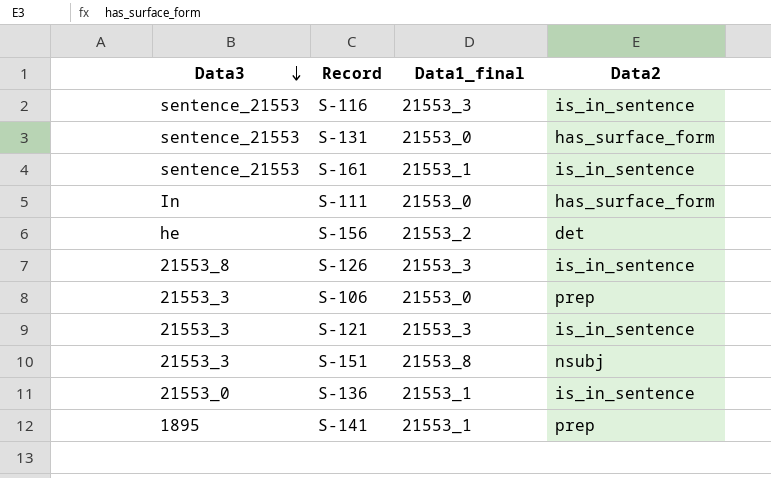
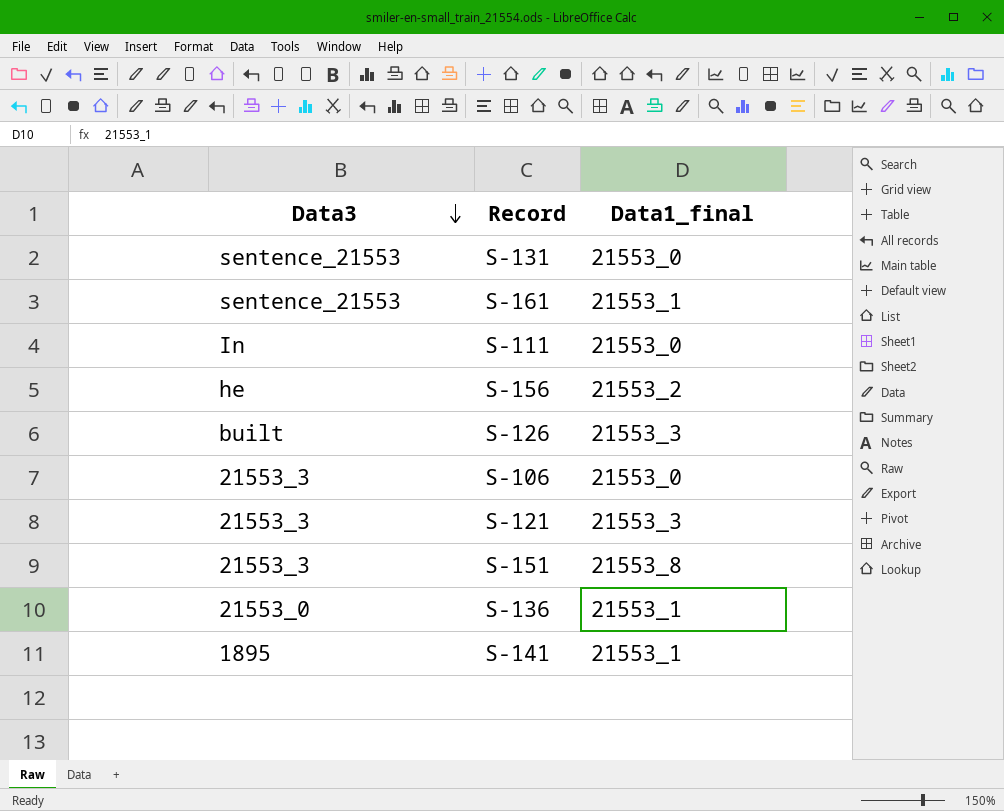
column Data2 | position: 4 -> none
row S-116: sentence_21553 | 21553_3 | is_in_sentence -> none
S-126 | Data3: 21553_8 -> built

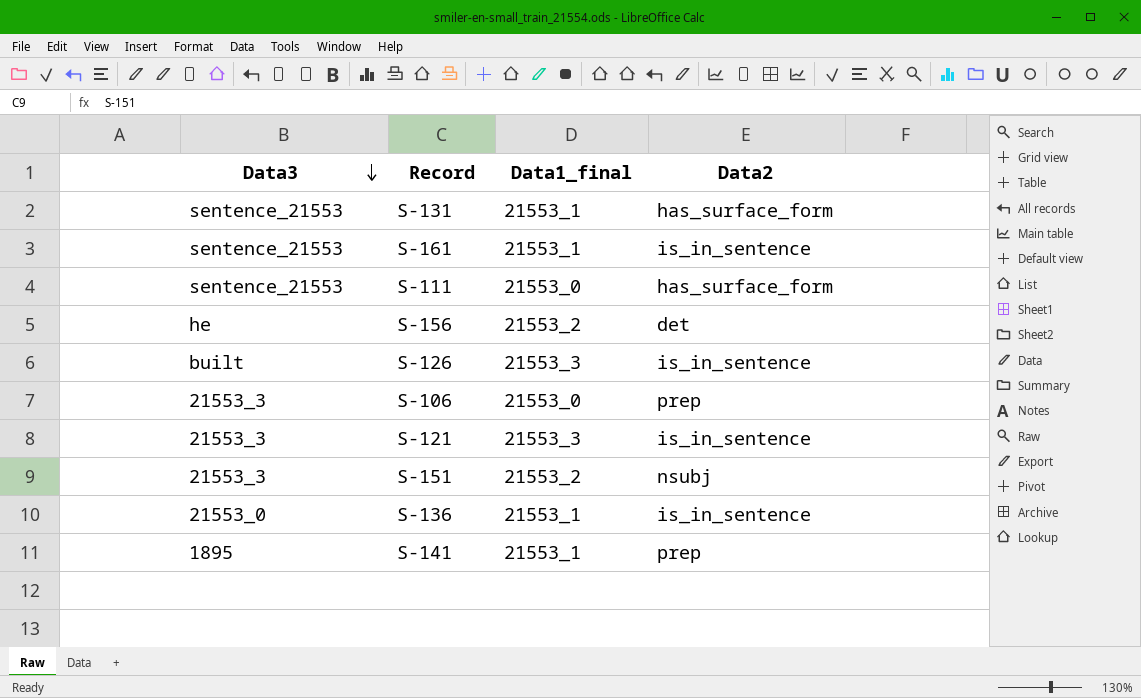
column Data2 | position: none -> 4
S-131 | Data1_final: 21553_0 -> 21553_1
S-111 | Data3: In -> sentence_21553
S-151 | Data1_final: 21553_8 -> 21553_2

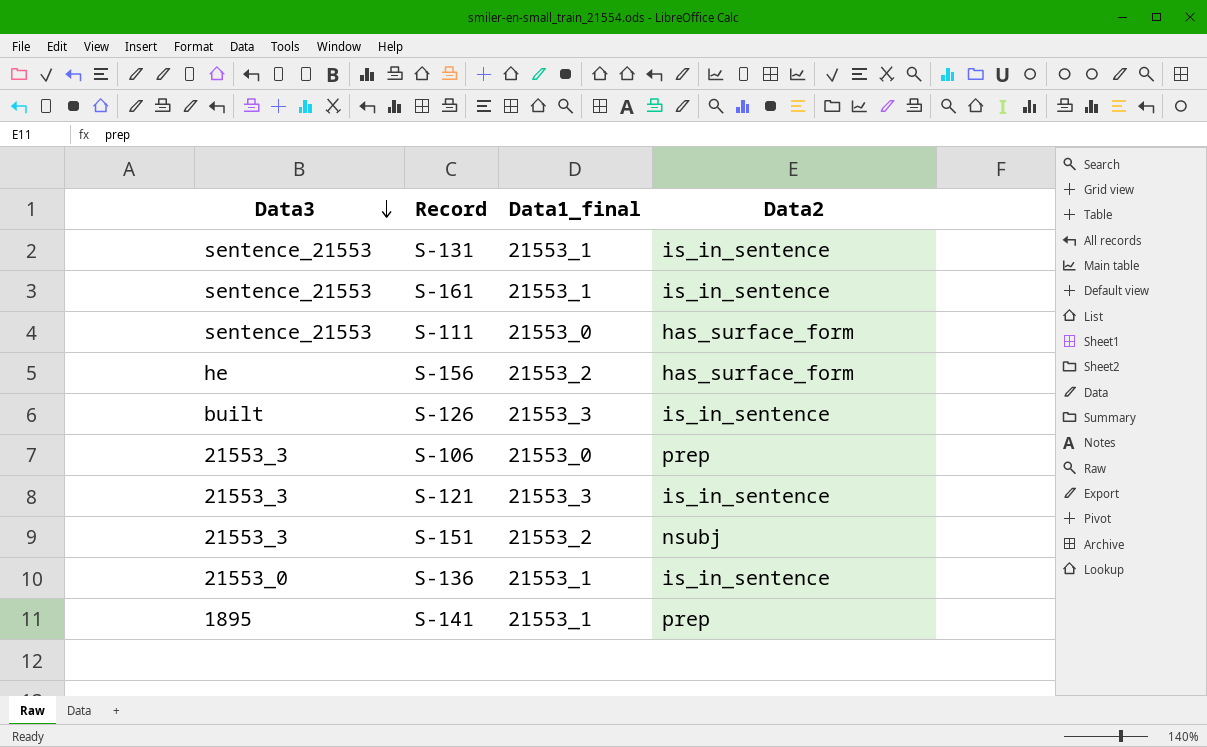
S-131 | Data2: has_surface_form -> is_in_sentence
S-156 | Data2: det -> has_surface_form

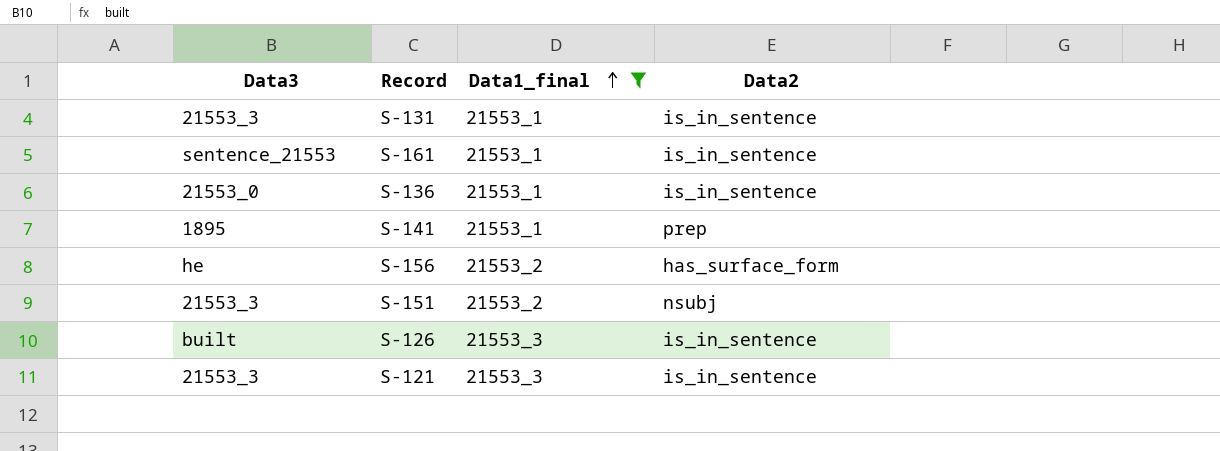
filter: none -> Data1_final != 21553_0
row order: Data3 descending -> Data1_final ascending
S-131 | Data3: sentence_21553 -> 21553_3

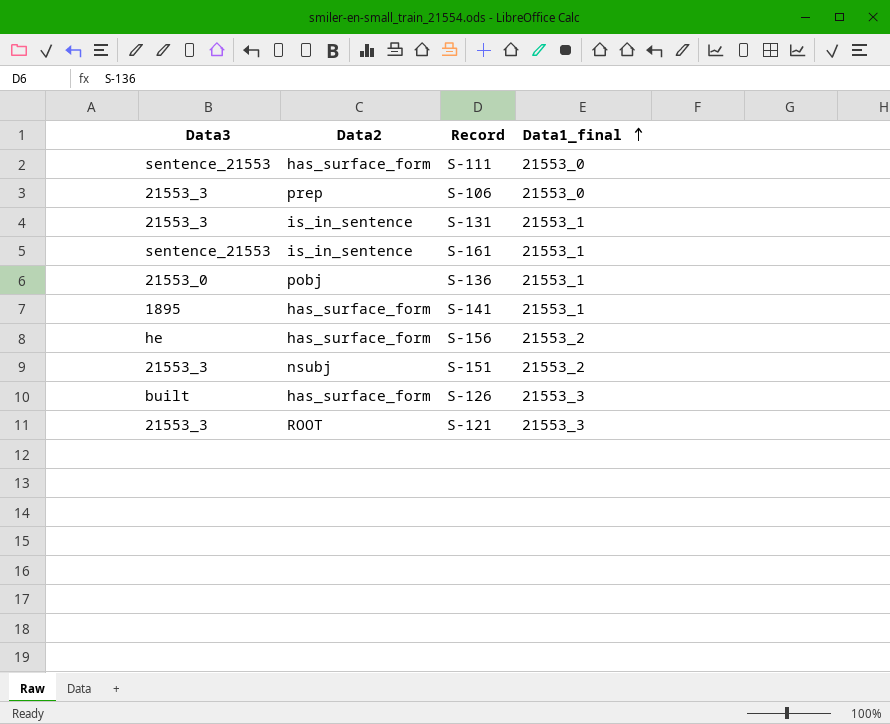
filter: Data1_final != 21553_0 -> none
column Data2 | position: 4 -> 2
S-136 | Data2: is_in_sentence -> pobj
S-141 | Data2: prep -> has_surface_form
S-126 | Data2: is_in_sentence -> has_surface_form
S-121 | Data2: is_in_sentence -> ROOT

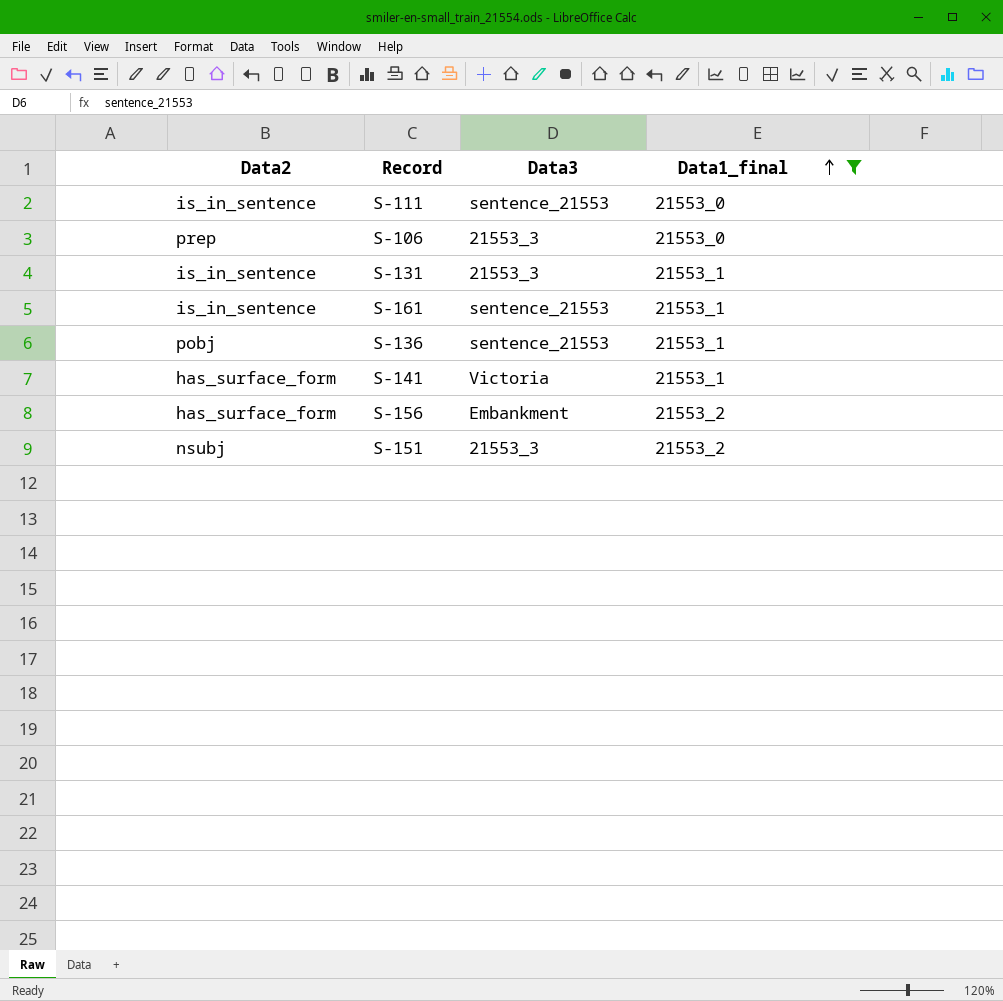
filter: none -> Data1_final != 21553_3
column Data3 | position: 1 -> 3
S-111 | Data2: has_surface_form -> is_in_sentence
S-136 | Data3: 21553_0 -> sentence_21553
S-141 | Data3: 1895 -> Victoria
S-156 | Data3: he -> Embankment

